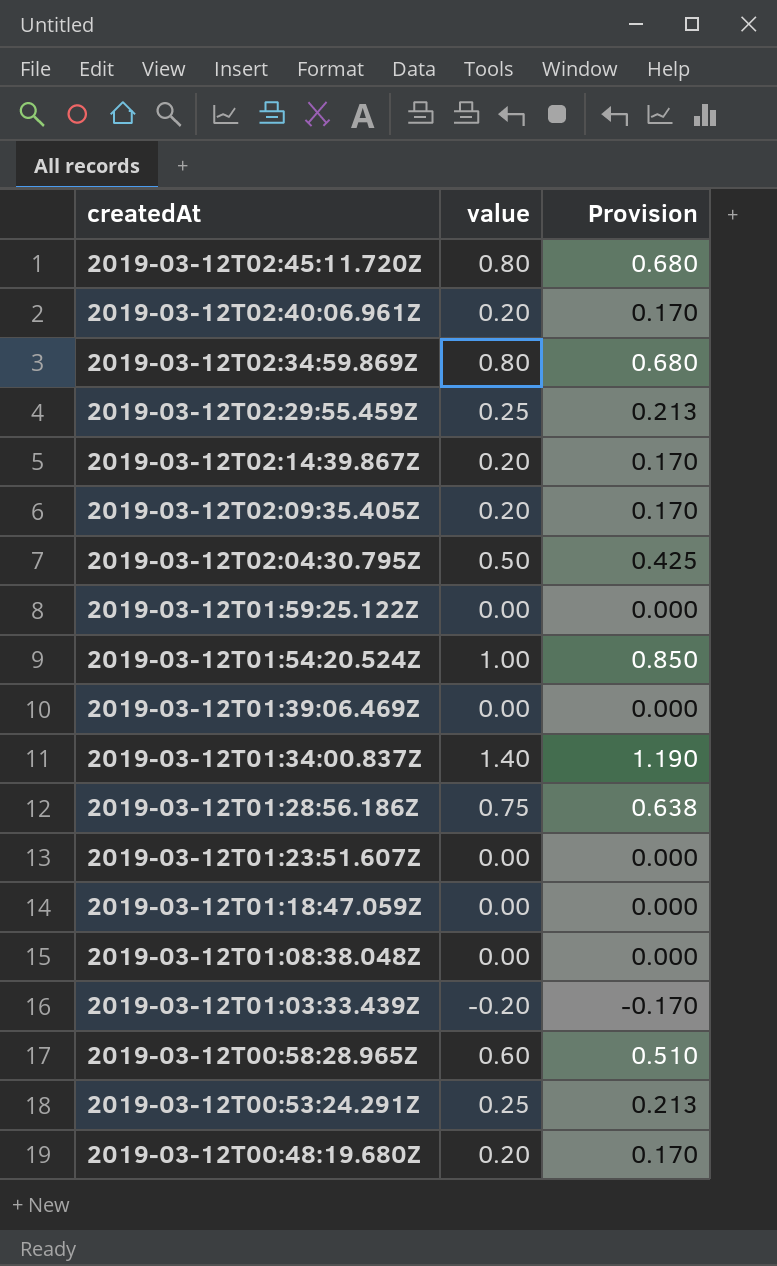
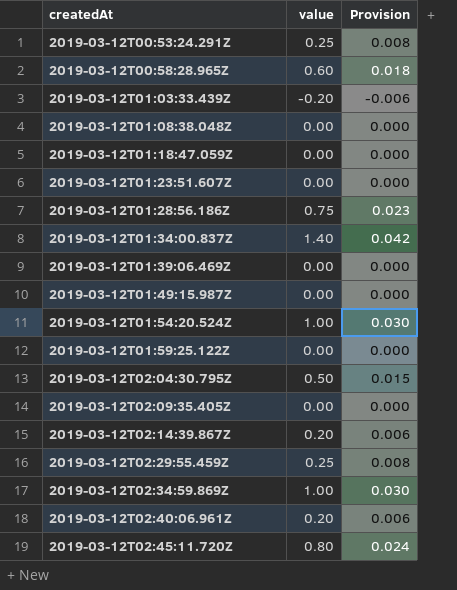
row order: createdAt descending -> createdAt ascending
column Provision | formula: [value] * 0.85 -> [value] * 0.03
row 2019-03-12T00:48:19.680Z: 0.20 | 0.170 -> none
row 2019-03-12T01:49:15.987Z: none -> 0.00 | 0.000
2019-03-12T02:09:35.405Z | value: 0.20 -> 0.00
2019-03-12T02:34:59.869Z | value: 0.80 -> 1.00

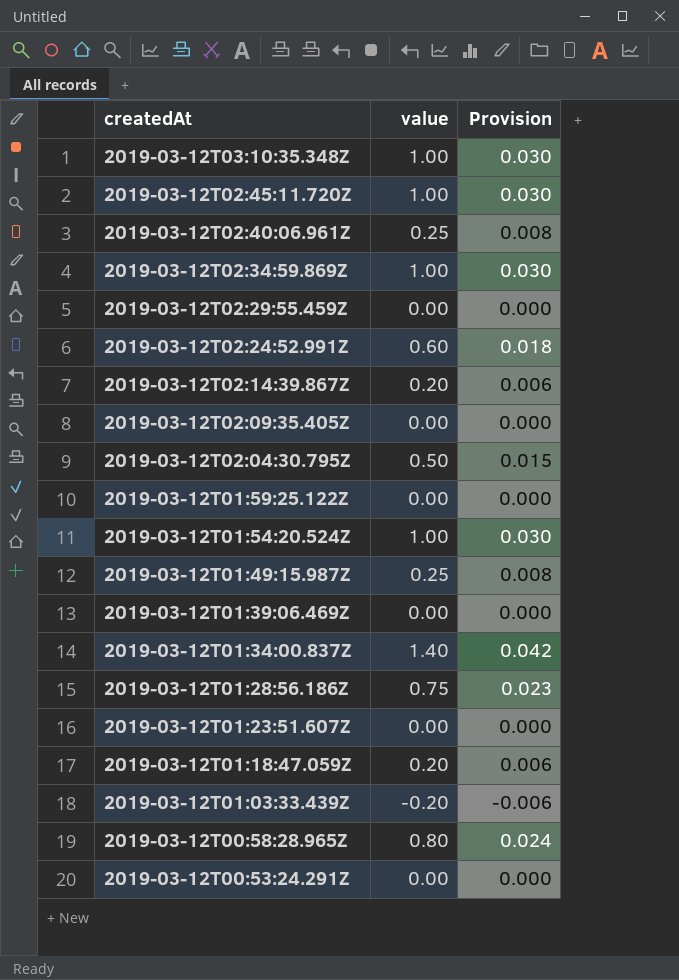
row order: createdAt ascending -> createdAt descending
row 2019-03-12T01:08:38.048Z: 0.00 | 0.000 -> none
row 2019-03-12T03:10:35.348Z: none -> 1.00 | 0.030
2019-03-12T02:45:11.720Z | value: 0.80 -> 1.00
2019-03-12T02:45:11.720Z | Provision: 0.024 -> 0.030
2019-03-12T02:40:06.961Z | value: 0.20 -> 0.25
2019-03-12T02:40:06.961Z | Provision: 0.006 -> 0.008
2019-03-12T02:29:55.459Z | value: 0.25 -> 0.00
2019-03-12T02:29:55.459Z | Provision: 0.008 -> 0.000
row 2019-03-12T02:24:52.991Z: none -> 0.60 | 0.018
2019-03-12T01:49:15.987Z | value: 0.00 -> 0.25
2019-03-12T01:49:15.987Z | Provision: 0.000 -> 0.008
2019-03-12T01:18:47.059Z | value: 0.00 -> 0.20
2019-03-12T01:18:47.059Z | Provision: 0.000 -> 0.006
2019-03-12T00:58:28.965Z | value: 0.60 -> 0.80
2019-03-12T00:58:28.965Z | Provision: 0.018 -> 0.024
2019-03-12T00:53:24.291Z | value: 0.25 -> 0.00
2019-03-12T00:53:24.291Z | Provision: 0.008 -> 0.000

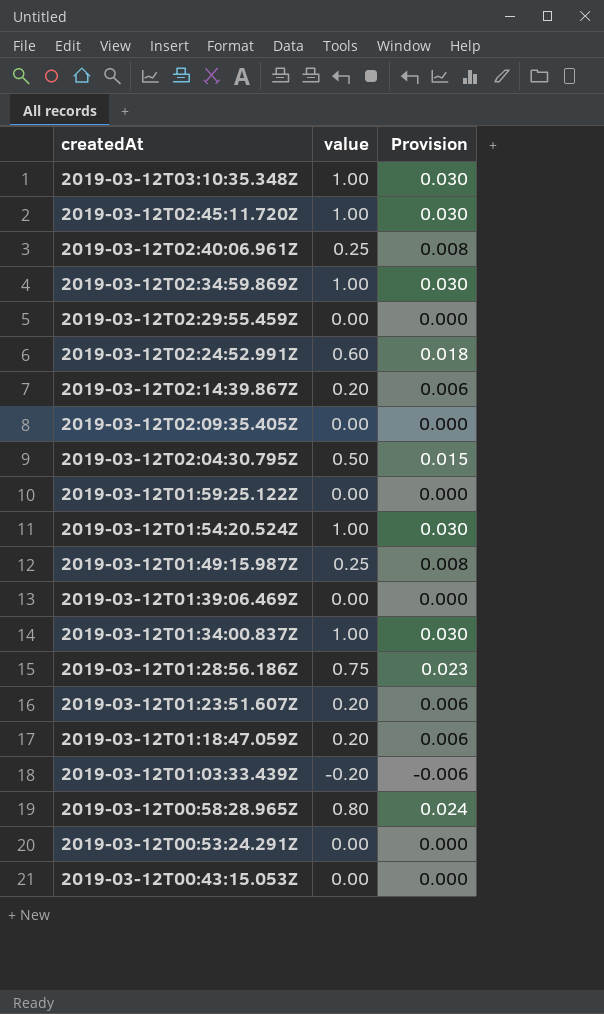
2019-03-12T01:34:00.837Z | value: 1.40 -> 1.00
2019-03-12T01:34:00.837Z | Provision: 0.042 -> 0.030
2019-03-12T01:23:51.607Z | value: 0.00 -> 0.20
2019-03-12T01:23:51.607Z | Provision: 0.000 -> 0.006
row 2019-03-12T00:43:15.053Z: none -> 0.00 | 0.000

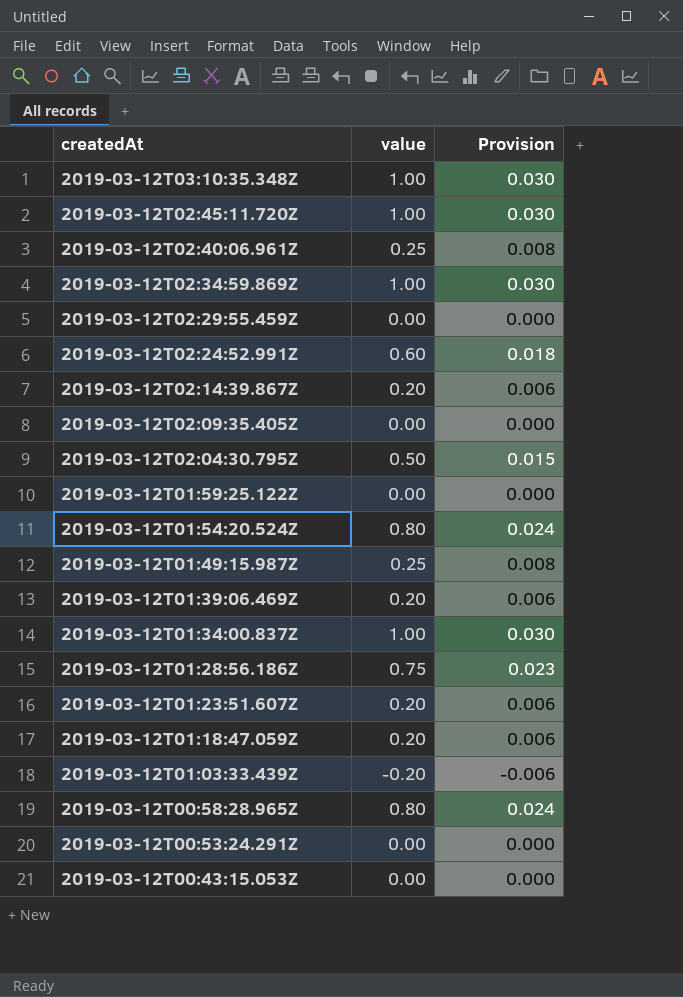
2019-03-12T01:54:20.524Z | value: 1.00 -> 0.80
2019-03-12T01:54:20.524Z | Provision: 0.030 -> 0.024
2019-03-12T01:39:06.469Z | value: 0.00 -> 0.20
2019-03-12T01:39:06.469Z | Provision: 0.000 -> 0.006

